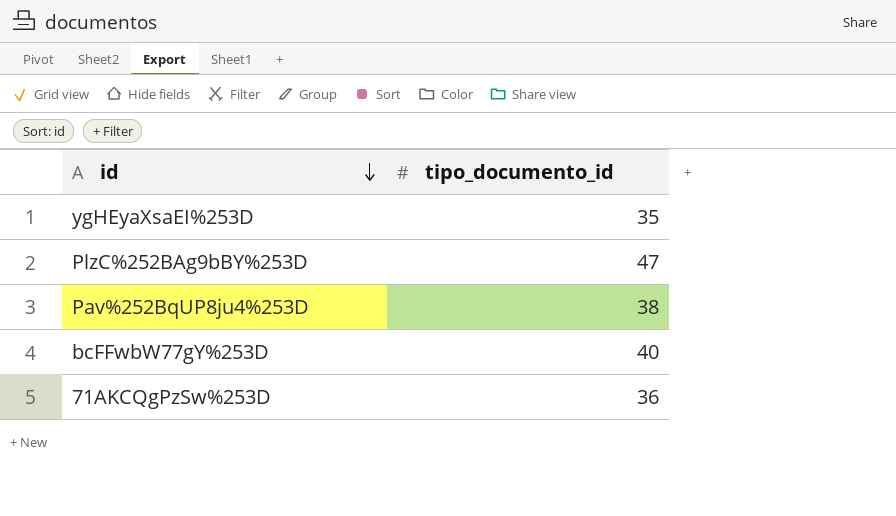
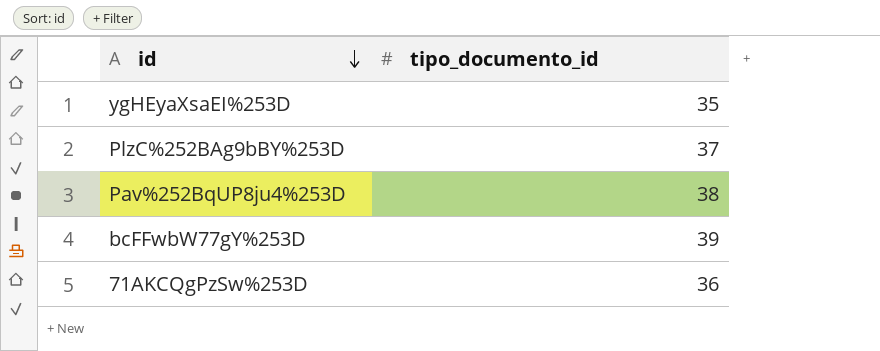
PlzC%252BAg9bBY%253D | tipo_documento_id: 47 -> 37
bcFFwbW77gY%253D | tipo_documento_id: 40 -> 39

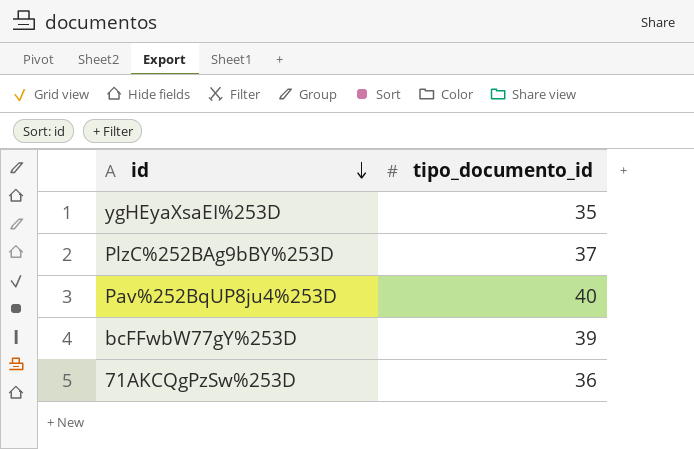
Pav%252BqUP8ju4%253D | tipo_documento_id: 38 -> 40

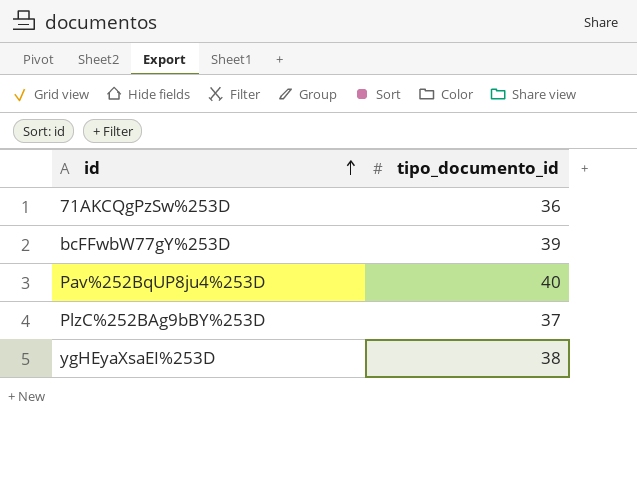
row order: id descending -> id ascending
ygHEyaXsaEI%253D | tipo_documento_id: 35 -> 38

